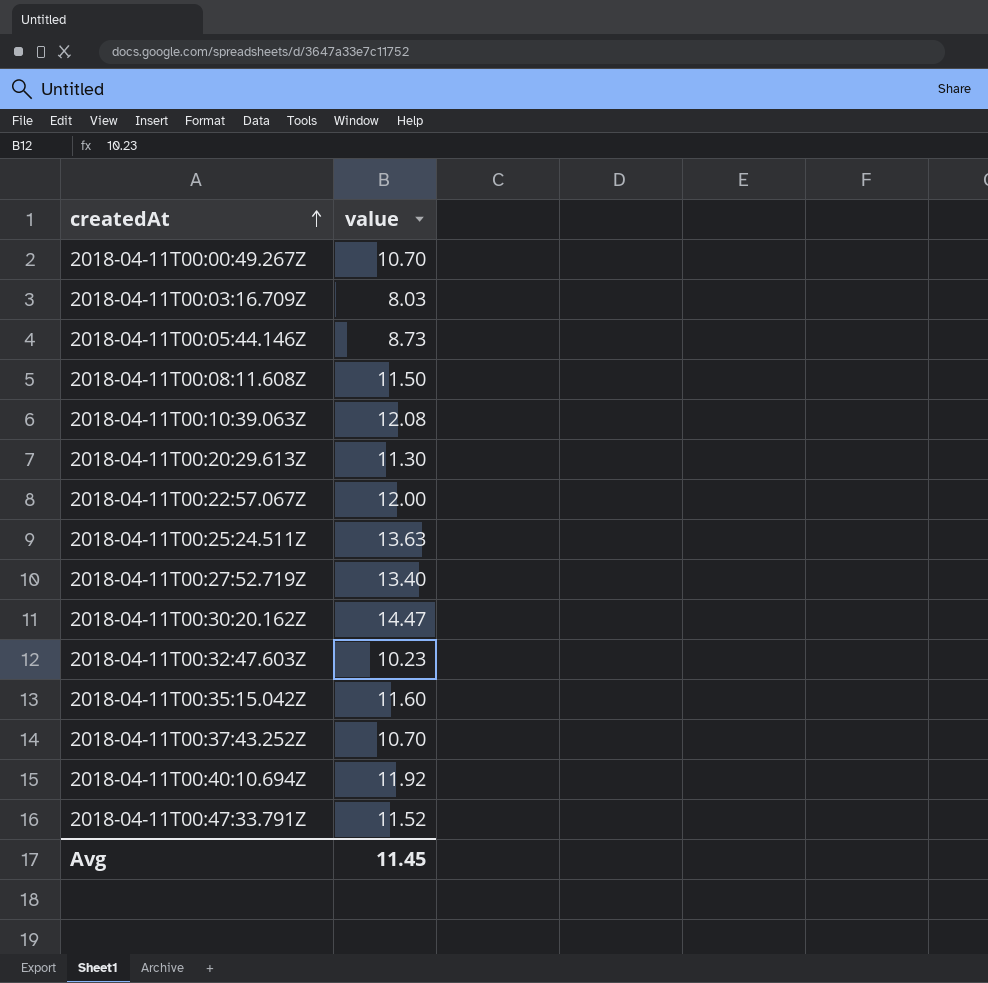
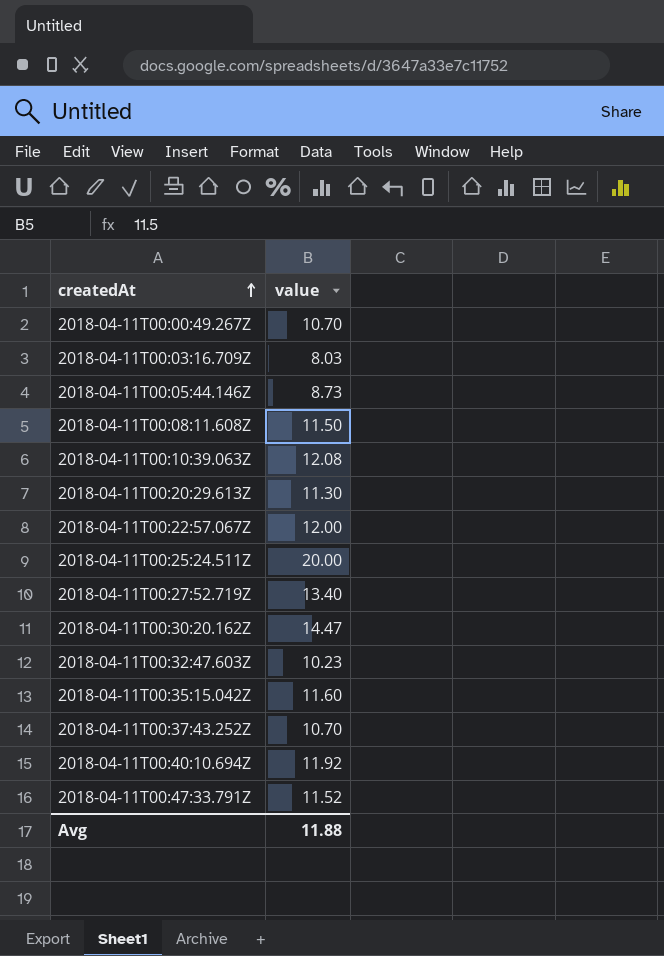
2018-04-11T00:25:24.511Z | value: 13.63 -> 20.00
Avg | value: 11.45 -> 11.88

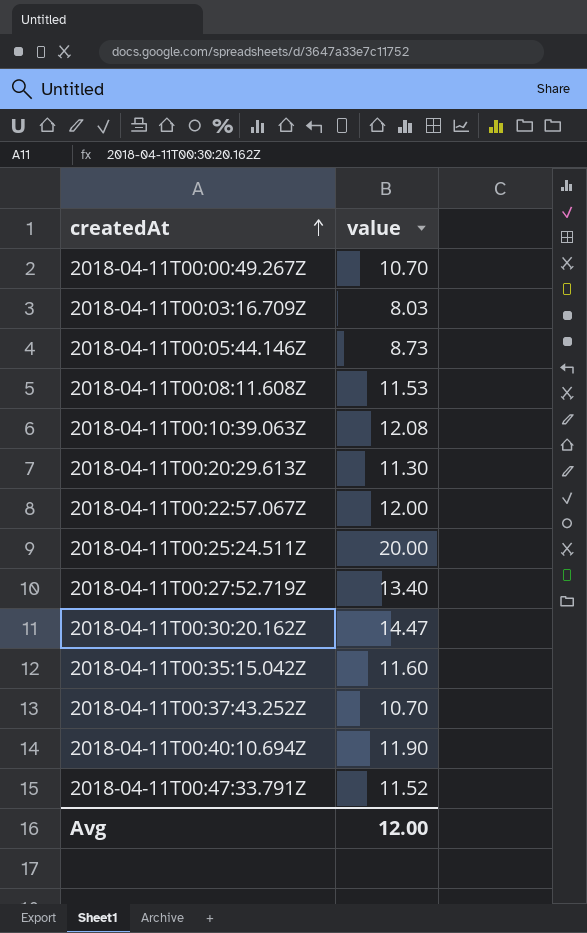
row 2018-04-11T00:32:47.603Z: 10.23 -> none
2018-04-11T00:08:11.608Z | value: 11.50 -> 11.53
2018-04-11T00:40:10.694Z | value: 11.92 -> 11.90
Avg | value: 11.88 -> 12.00

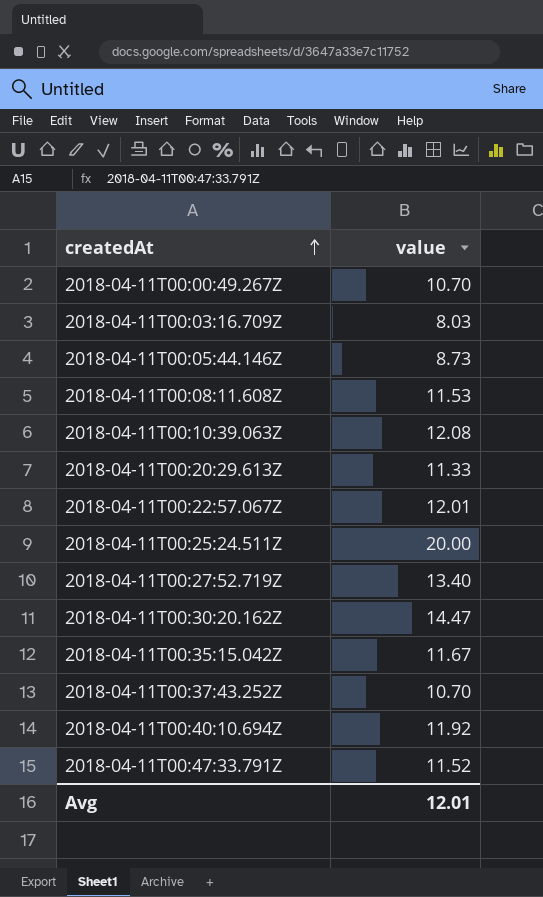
2018-04-11T00:20:29.613Z | value: 11.30 -> 11.33
2018-04-11T00:22:57.067Z | value: 12.00 -> 12.01
2018-04-11T00:35:15.042Z | value: 11.60 -> 11.67
2018-04-11T00:40:10.694Z | value: 11.90 -> 11.92
Avg | value: 12.00 -> 12.01

